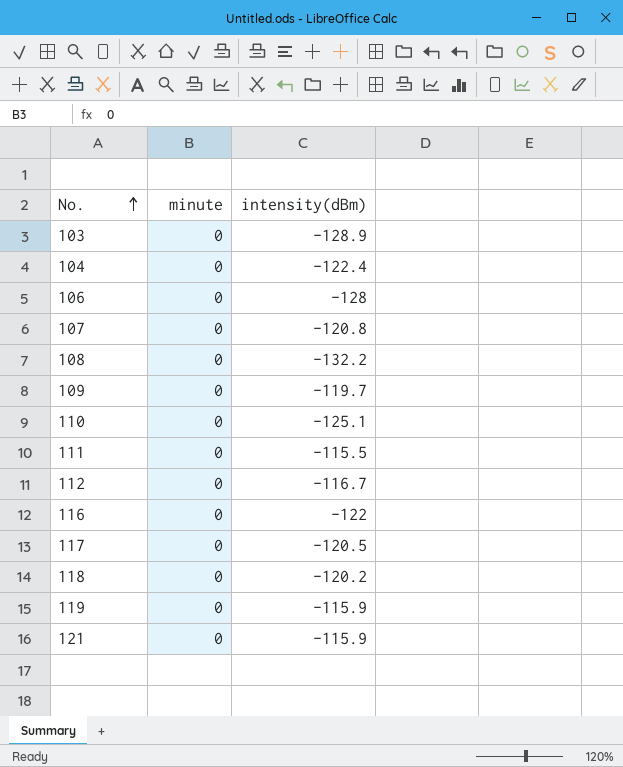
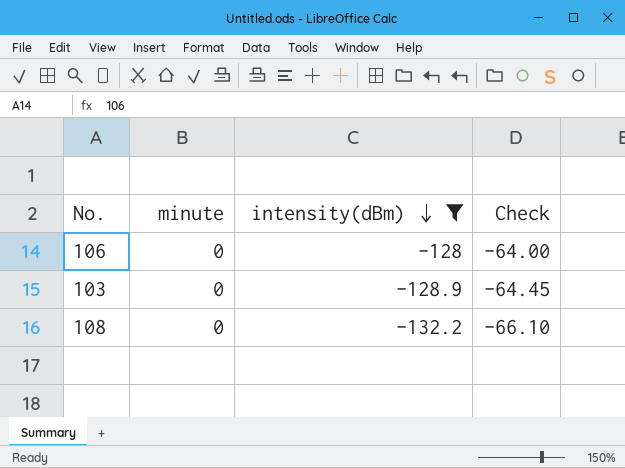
filter: none -> intensity(dBm) <= -128
row order: No. ascending -> intensity(dBm) descending
column Check | formula: none -> [intensity(dBm)] * 0.5

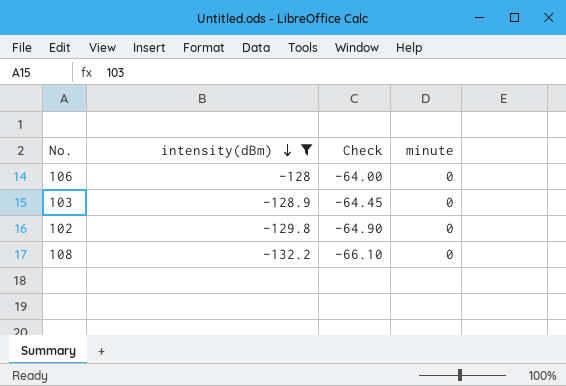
column minute | position: 2 -> 4
row 102: none -> -129.8 | -64.90 | 0

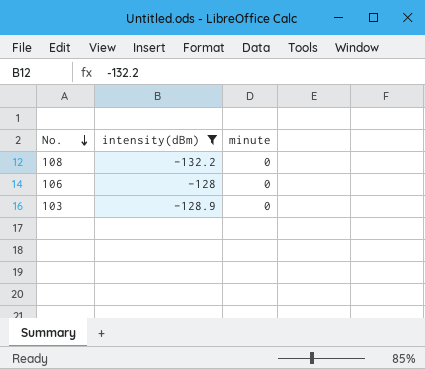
row order: intensity(dBm) descending -> No. descending
column Check | formula: [intensity(dBm)] * 0.5 -> none
row 102: -129.8 | -64.90 | 0 -> none

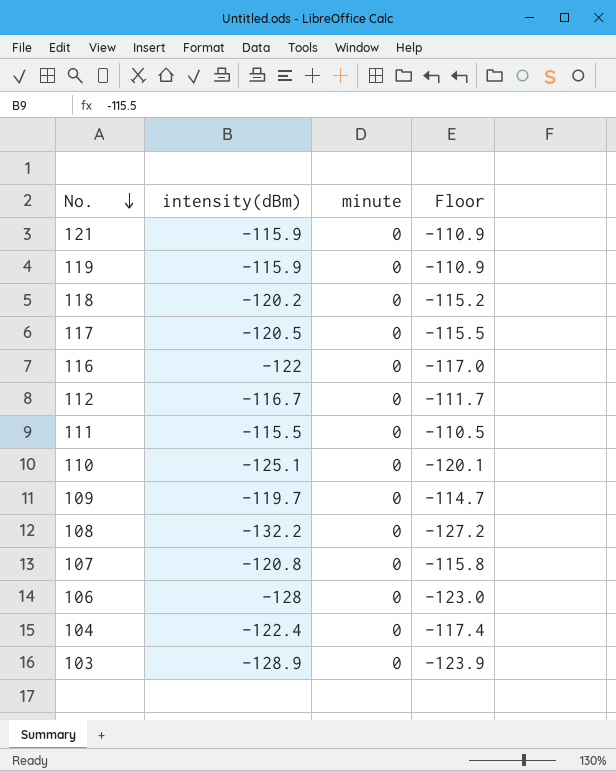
filter: intensity(dBm) <= -128 -> none
column Floor | formula: none -> [intensity(dBm)] + 5

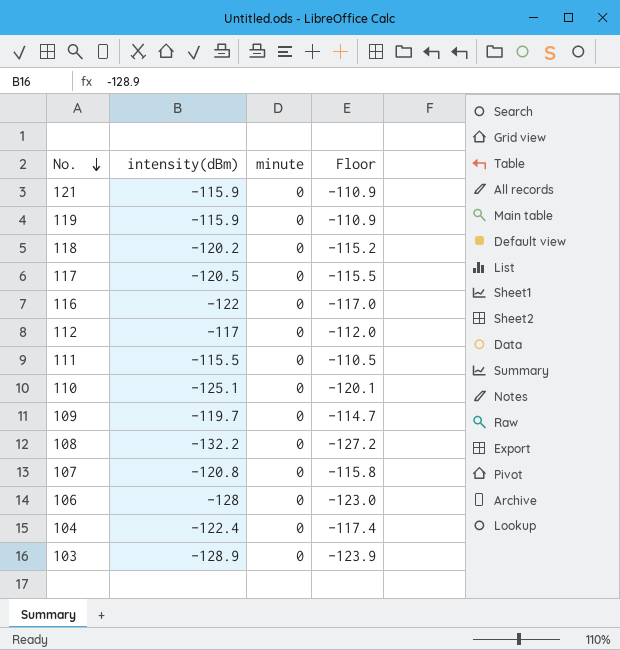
112 | intensity(dBm): -116.7 -> -117
112 | Floor: -111.7 -> -112.0

